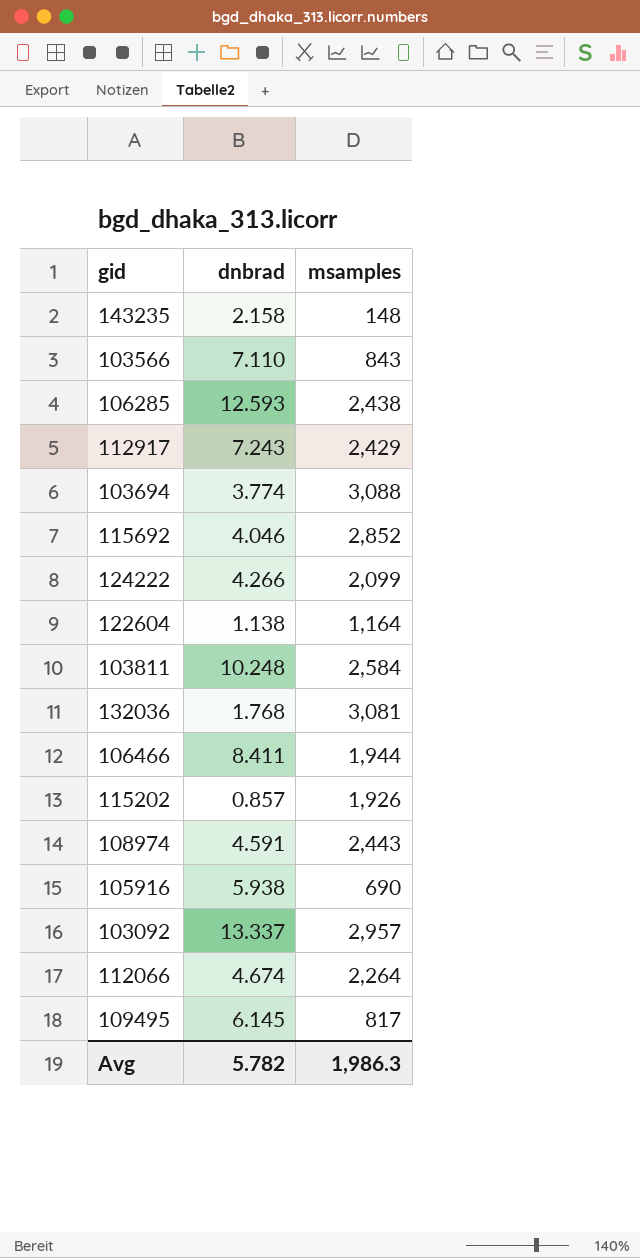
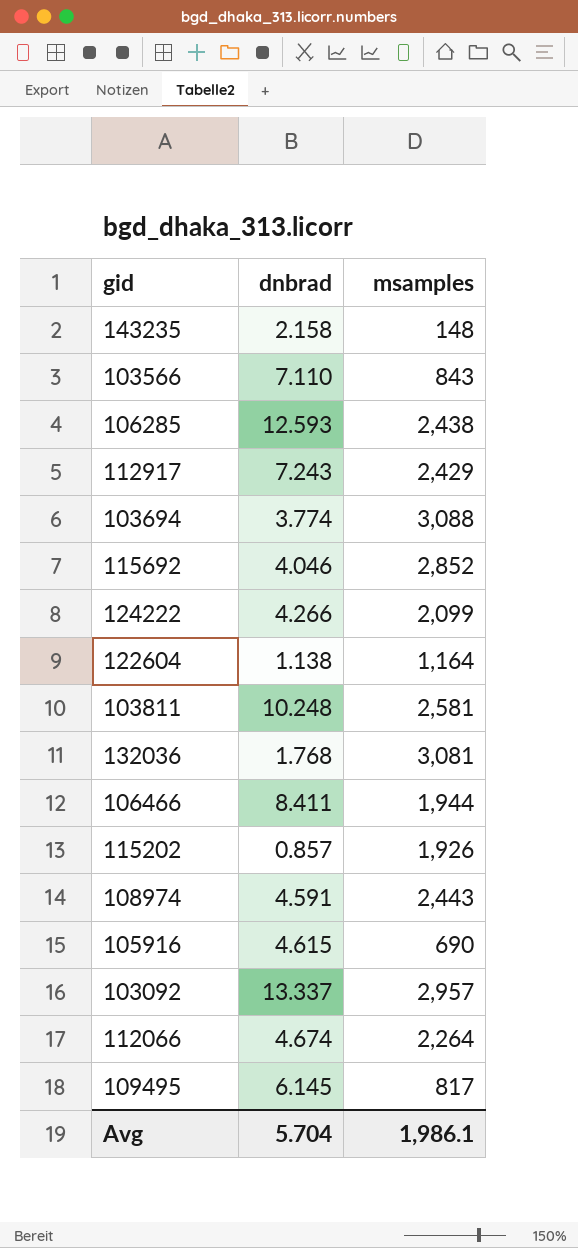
103811 | msamples: 2,584 -> 2,581
105916 | dnbrad: 5.938 -> 4.615
Avg | dnbrad: 5.782 -> 5.704
Avg | msamples: 1,986.3 -> 1,986.1

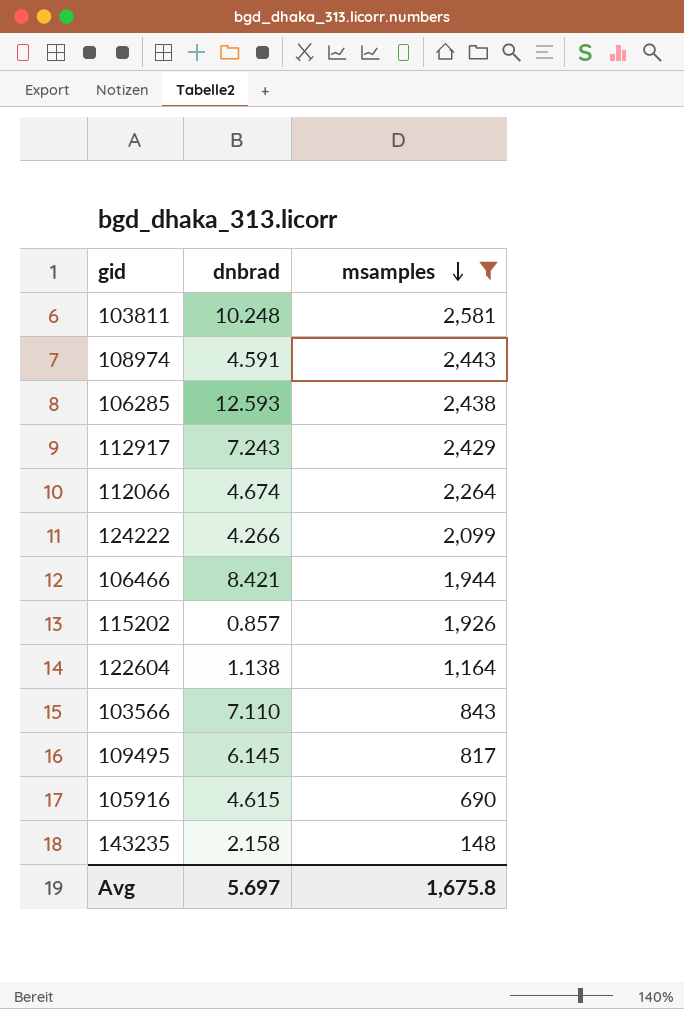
filter: none -> msamples <= 2,581
row order: none -> msamples descending
106466 | dnbrad: 8.411 -> 8.421
Avg | dnbrad: 5.704 -> 5.697
Avg | msamples: 1,986.1 -> 1,675.8

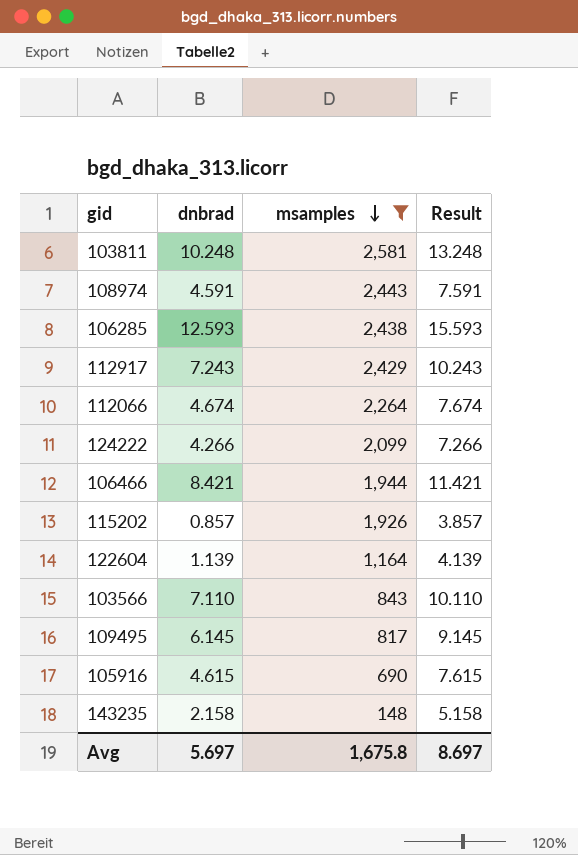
column Result | formula: none -> [dnbrad] + 3
122604 | dnbrad: 1.138 -> 1.139

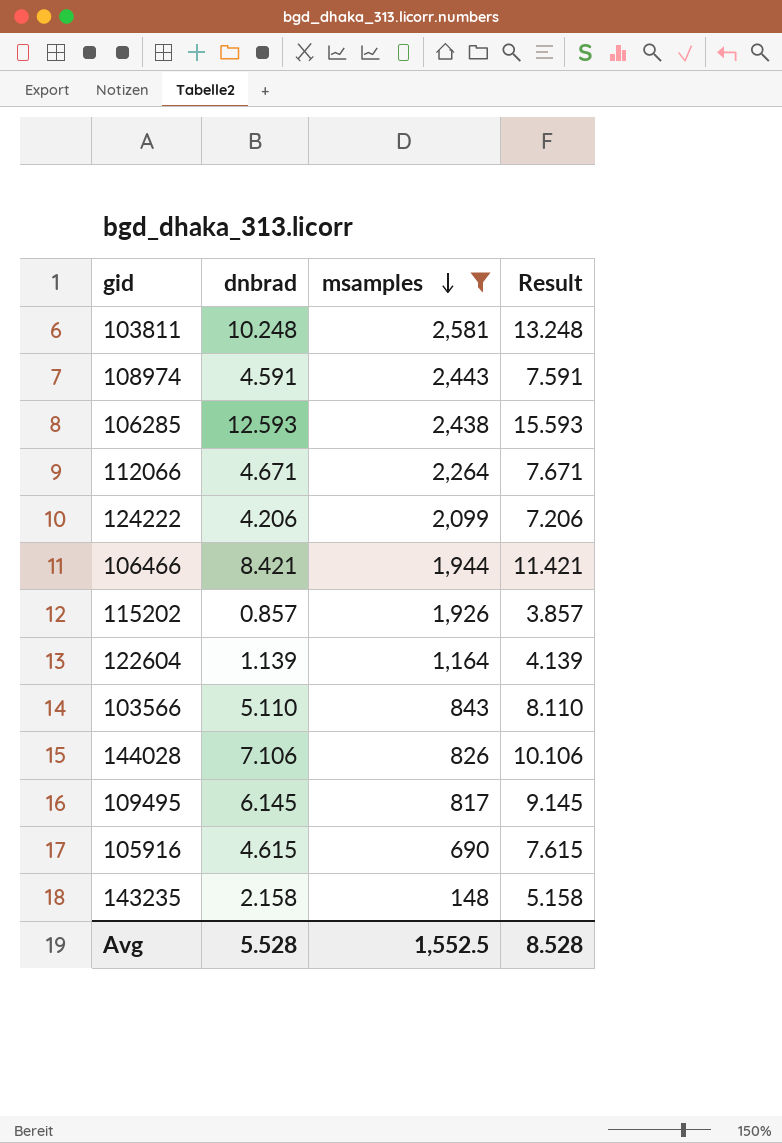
row 112917: 7.243 | 2,429 | 10.243 -> none
112066 | dnbrad: 4.674 -> 4.671
112066 | Result: 7.674 -> 7.671
124222 | dnbrad: 4.266 -> 4.206
124222 | Result: 7.266 -> 7.206
103566 | dnbrad: 7.110 -> 5.110
103566 | Result: 10.110 -> 8.110
row 144028: none -> 7.106 | 826 | 10.106
Avg | dnbrad: 5.697 -> 5.528
Avg | msamples: 1,675.8 -> 1,552.5
Avg | Result: 8.697 -> 8.528

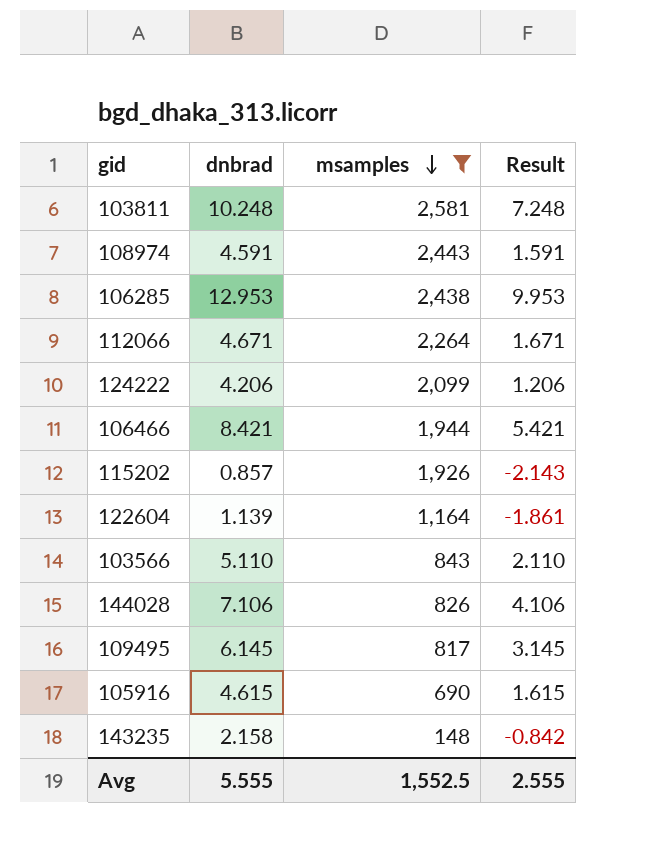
column Result | formula: [dnbrad] + 3 -> [dnbrad] - 3
106285 | dnbrad: 12.593 -> 12.953
Avg | dnbrad: 5.528 -> 5.555
Avg | Result: 8.528 -> 2.555

